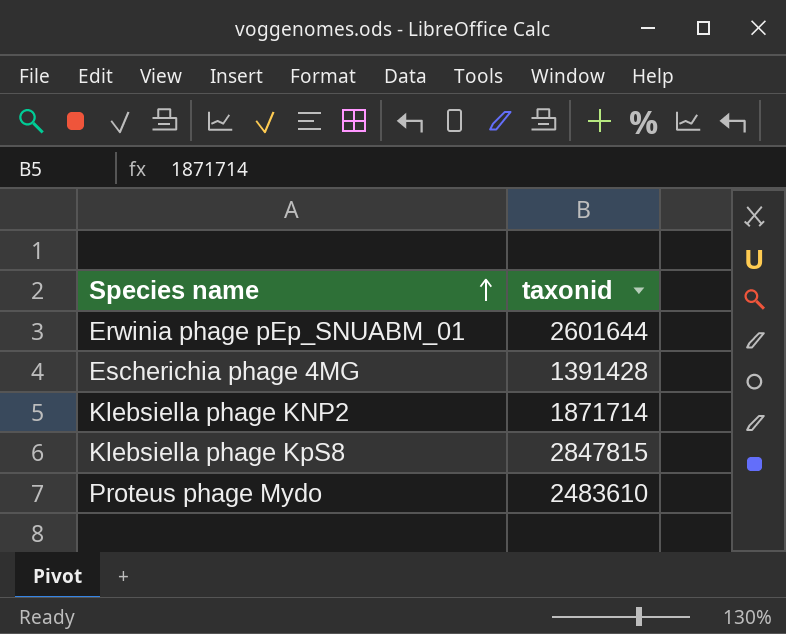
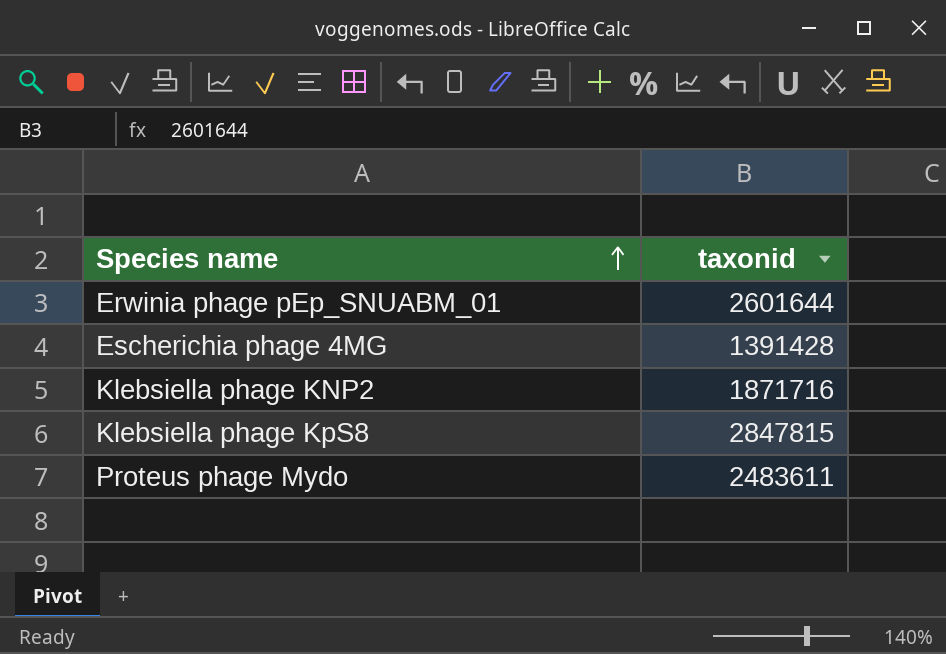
Klebsiella phage KNP2 | taxonid: 1871714 -> 1871716
Proteus phage Mydo | taxonid: 2483610 -> 2483611

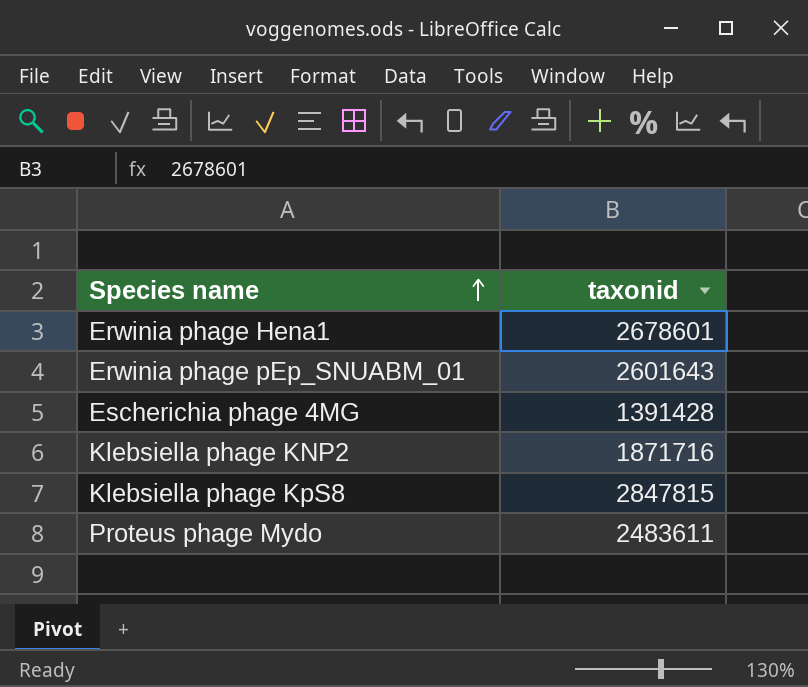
row Erwinia phage Hena1: none -> 2678601
Erwinia phage pEp_SNUABM_01 | taxonid: 2601644 -> 2601643

